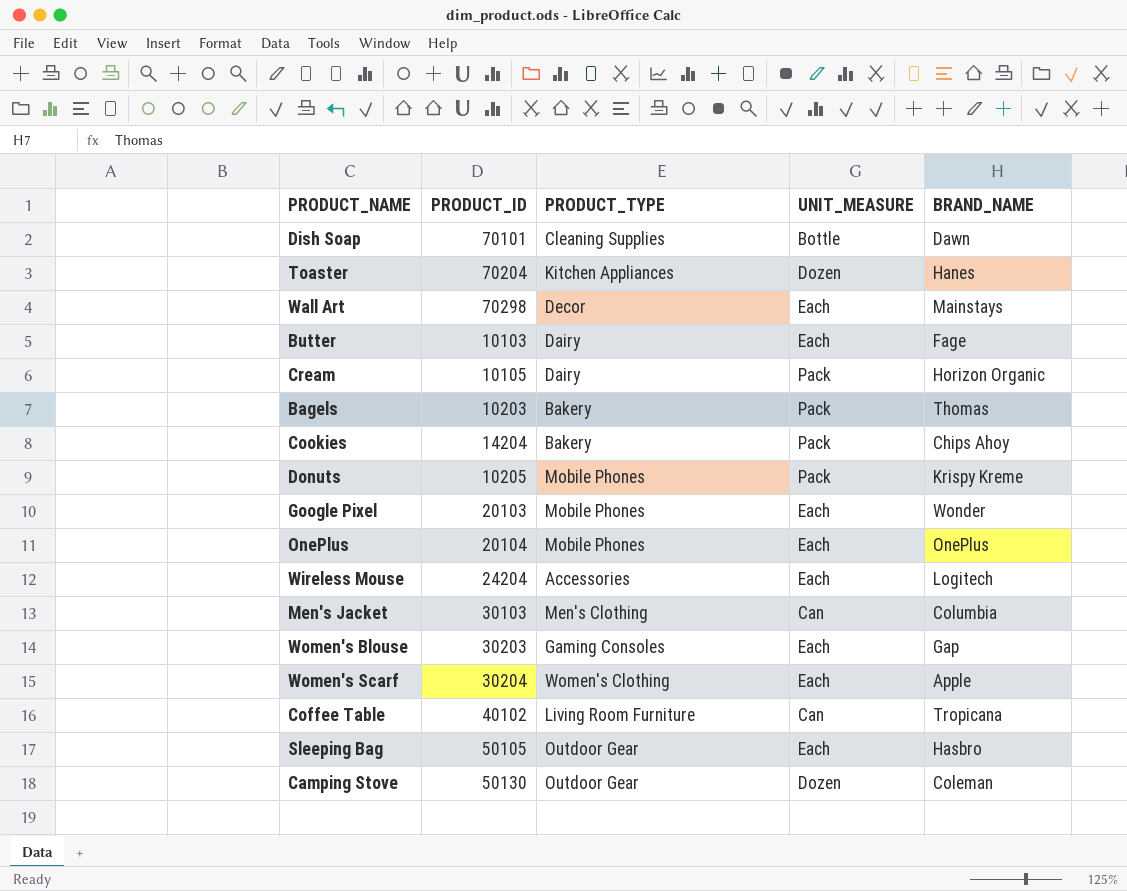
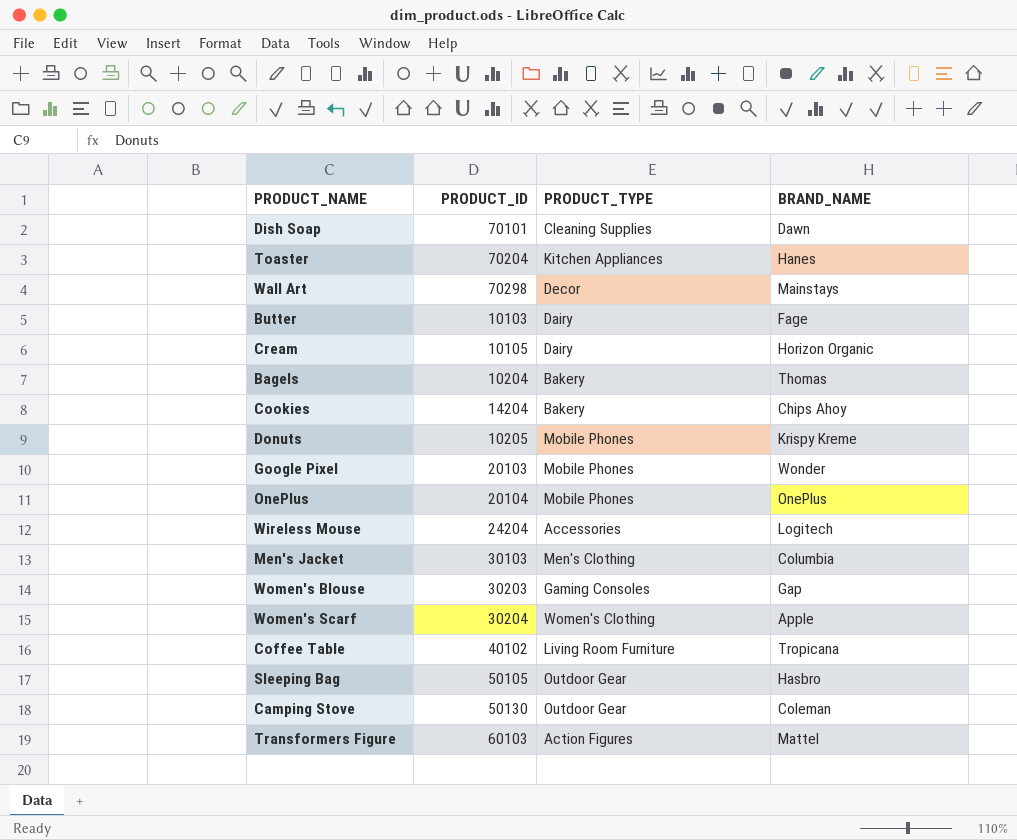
column UNIT_MEASURE | position: 4 -> none
Bagels | PRODUCT_ID: 10203 -> 10204
row Transformers Figure: none -> 60103 | Action Figures | Mattel

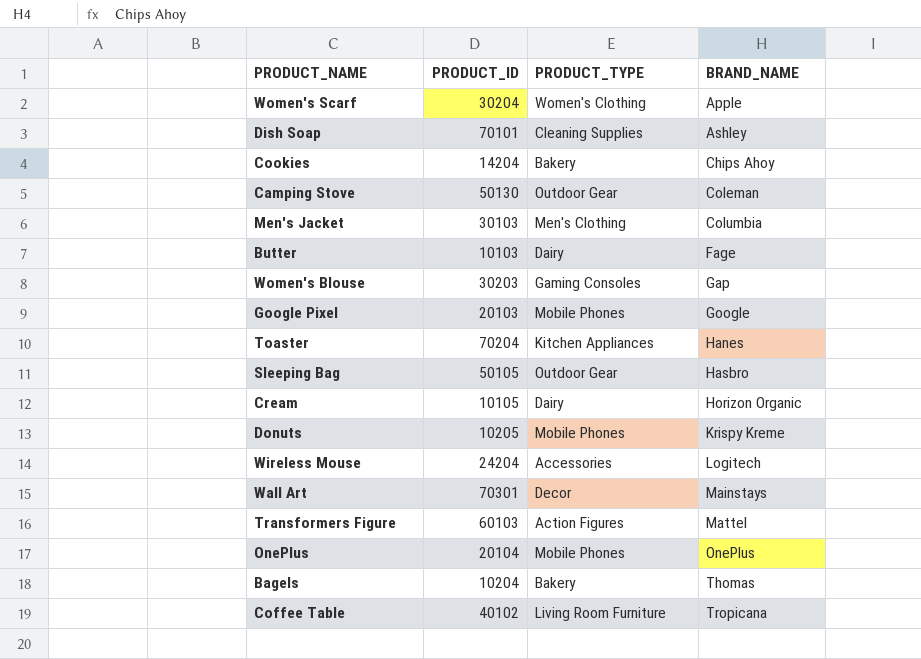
row order: none -> BRAND_NAME ascending
Dish Soap | BRAND_NAME: Dawn -> Ashley
Google Pixel | BRAND_NAME: Wonder -> Google
Wall Art | PRODUCT_ID: 70298 -> 70301

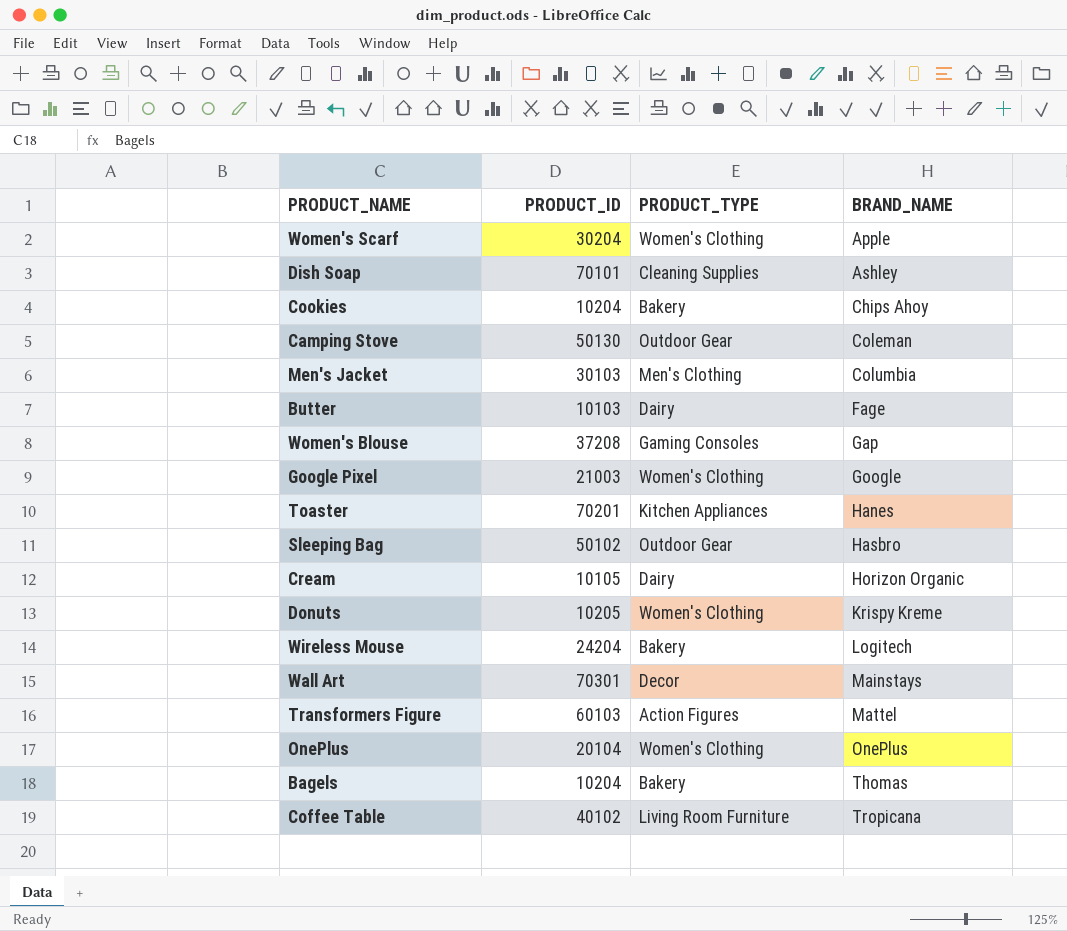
Cookies | PRODUCT_ID: 14204 -> 10204
Women's Blouse | PRODUCT_ID: 30203 -> 37208
Google Pixel | PRODUCT_ID: 20103 -> 21003
Google Pixel | PRODUCT_TYPE: Mobile Phones -> Women's Clothing
Toaster | PRODUCT_ID: 70204 -> 70201
Sleeping Bag | PRODUCT_ID: 50105 -> 50102
Donuts | PRODUCT_TYPE: Mobile Phones -> Women's Clothing
Wireless Mouse | PRODUCT_TYPE: Accessories -> Bakery
OnePlus | PRODUCT_TYPE: Mobile Phones -> Women's Clothing

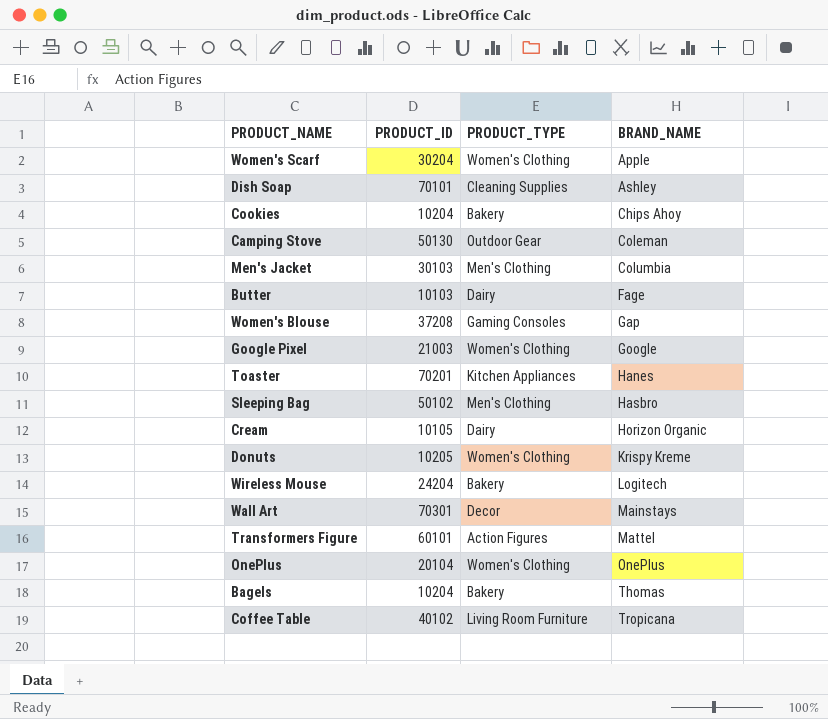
Sleeping Bag | PRODUCT_TYPE: Outdoor Gear -> Men's Clothing
Transformers Figure | PRODUCT_ID: 60103 -> 60101

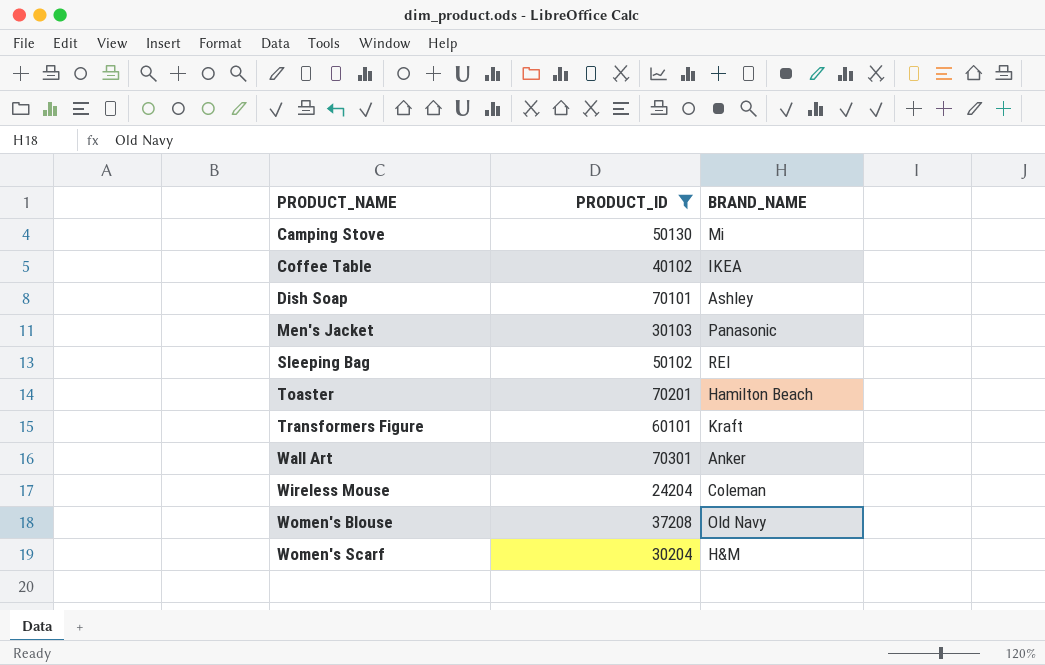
filter: none -> PRODUCT_ID >= 24204
row order: BRAND_NAME ascending -> PRODUCT_NAME ascending
column PRODUCT_TYPE | position: 3 -> none
Camping Stove | BRAND_NAME: Coleman -> Mi
Coffee Table | BRAND_NAME: Tropicana -> IKEA
Men's Jacket | BRAND_NAME: Columbia -> Panasonic
Sleeping Bag | BRAND_NAME: Hasbro -> REI
Toaster | BRAND_NAME: Hanes -> Hamilton Beach
Transformers Figure | BRAND_NAME: Mattel -> Kraft
Wall Art | BRAND_NAME: Mainstays -> Anker
Wireless Mouse | BRAND_NAME: Logitech -> Coleman
Women's Blouse | BRAND_NAME: Gap -> Old Navy
Women's Scarf | BRAND_NAME: Apple -> H&M

